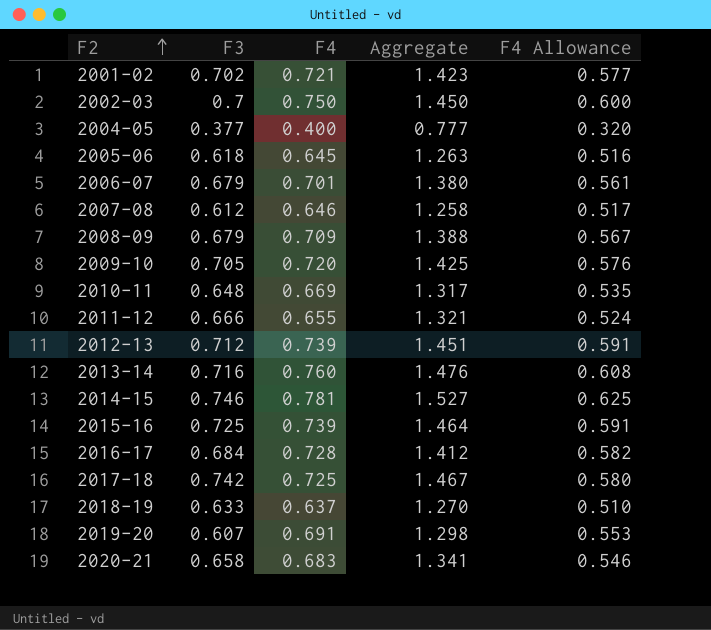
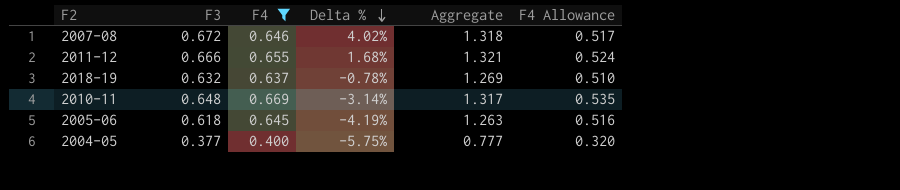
filter: none -> F4 <= 0.669
row order: F2 ascending -> Delta % descending
column Delta % | formula: none -> ([F3] - [F4]) / [F4]
2007-08 | F3: 0.612 -> 0.672
2007-08 | Aggregate: 1.258 -> 1.318
2018-19 | F3: 0.633 -> 0.632
2018-19 | Aggregate: 1.270 -> 1.269

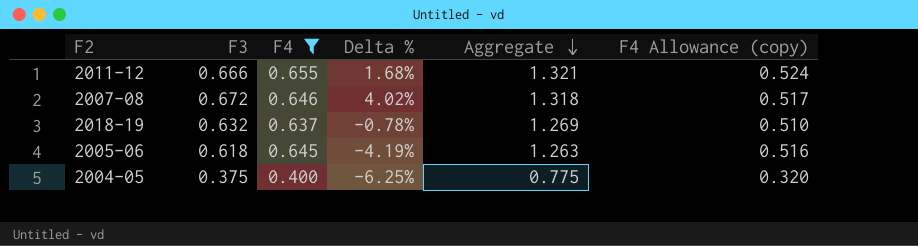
row order: Delta % descending -> Aggregate descending
column name: F4 Allowance -> F4 Allowance (copy)
row 2010-11: 0.648 | 0.669 | -3.14% | 1.317 | 0.535 -> none
2004-05 | F3: 0.377 -> 0.375
2004-05 | Delta %: -5.75% -> -6.25%
2004-05 | Aggregate: 0.777 -> 0.775

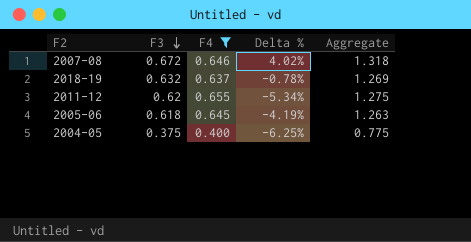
row order: Aggregate descending -> F3 descending
column F4 Allowance (copy) | formula: [F4] * 0.8 -> none
2011-12 | F3: 0.666 -> 0.62
2011-12 | Delta %: 1.68% -> -5.34%
2011-12 | Aggregate: 1.321 -> 1.275

